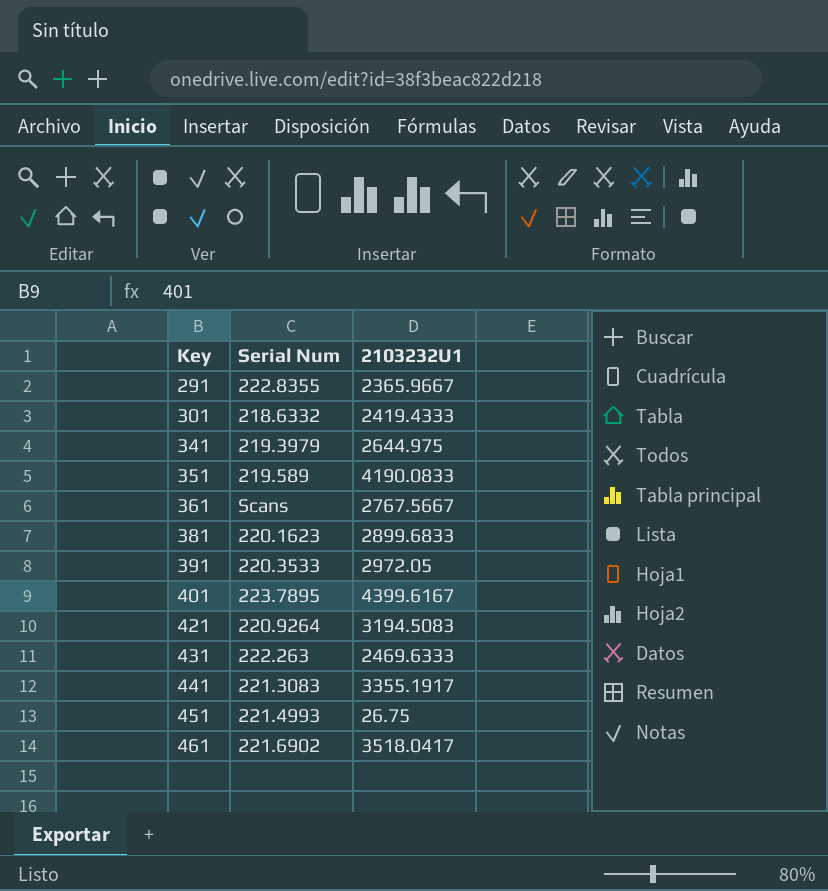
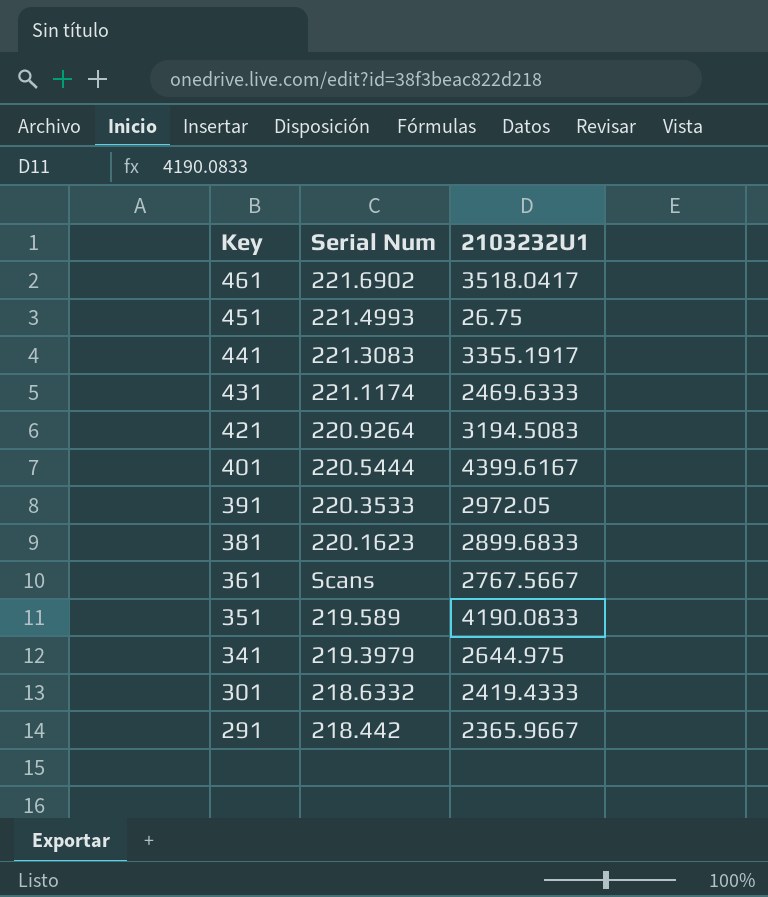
row order: Key ascending -> Key descending
431 | Serial Num: 222.263 -> 221.1174
401 | Serial Num: 223.7895 -> 220.5444
291 | Serial Num: 222.8355 -> 218.442

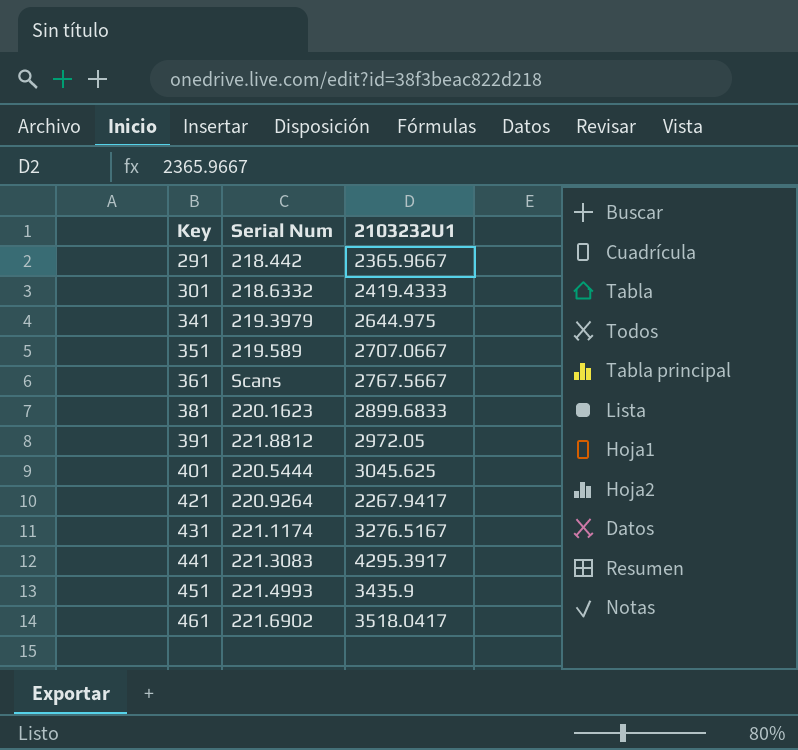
row order: Key descending -> Key ascending
351 | 2103232U1: 4190.0833 -> 2707.0667
391 | Serial Num: 220.3533 -> 221.8812
401 | 2103232U1: 4399.6167 -> 3045.625
421 | 2103232U1: 3194.5083 -> 2267.9417
431 | 2103232U1: 2469.6333 -> 3276.5167
441 | 2103232U1: 3355.1917 -> 4295.3917
451 | 2103232U1: 26.75 -> 3435.9

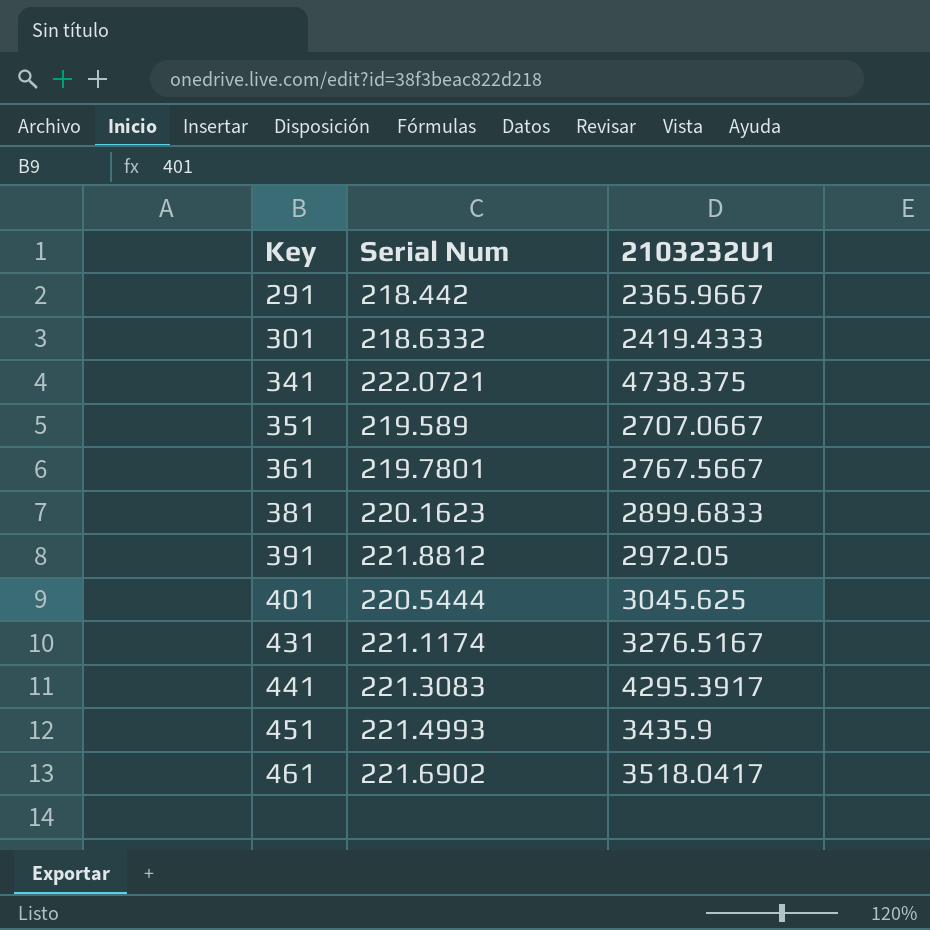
row 421: 220.9264 | 2267.9417 -> none
341 | Serial Num: 219.3979 -> 222.0721
341 | 2103232U1: 2644.975 -> 4738.375
361 | Serial Num: Scans -> 219.7801

